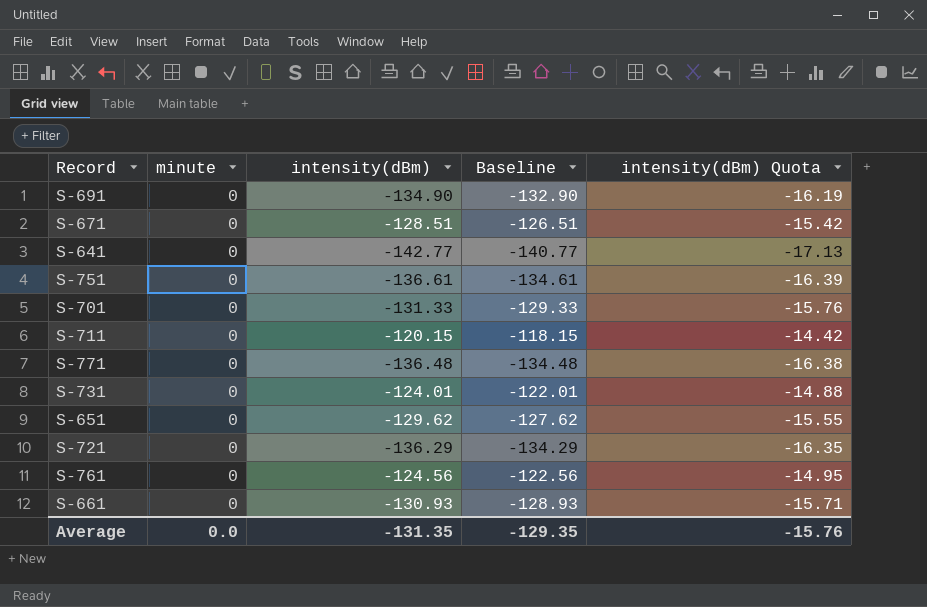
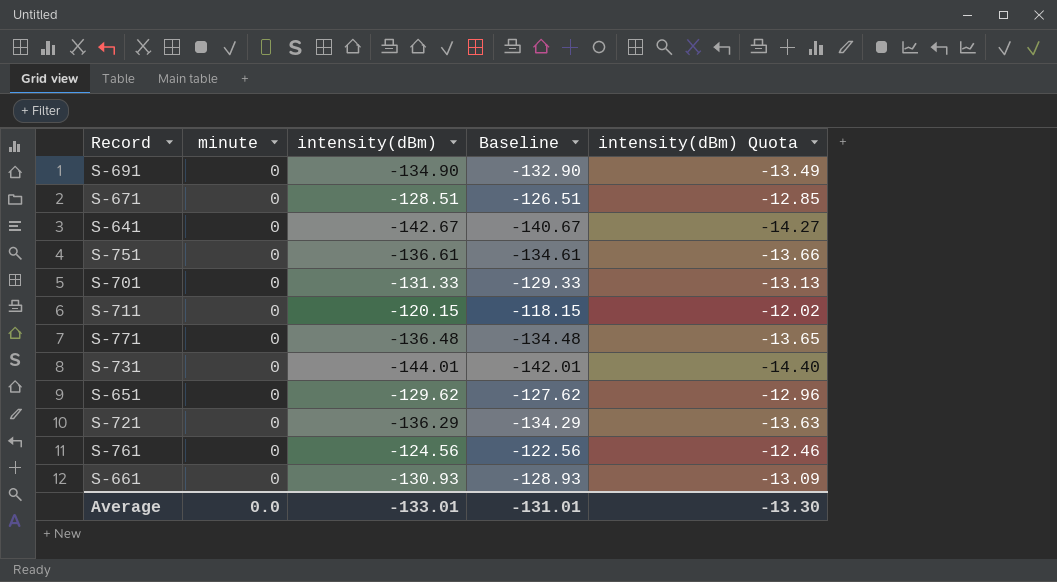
column intensity(dBm) Quota | formula: [intensity(dBm)] * 0.12 -> [intensity(dBm)] * 0.1
S-641 | intensity(dBm): -142.77 -> -142.67
S-641 | Baseline: -140.77 -> -140.67
S-731 | intensity(dBm): -124.01 -> -144.01
S-731 | Baseline: -122.01 -> -142.01
Average | intensity(dBm): -131.35 -> -133.01
Average | Baseline: -129.35 -> -131.01
Average | intensity(dBm) Quota: -15.76 -> -13.30

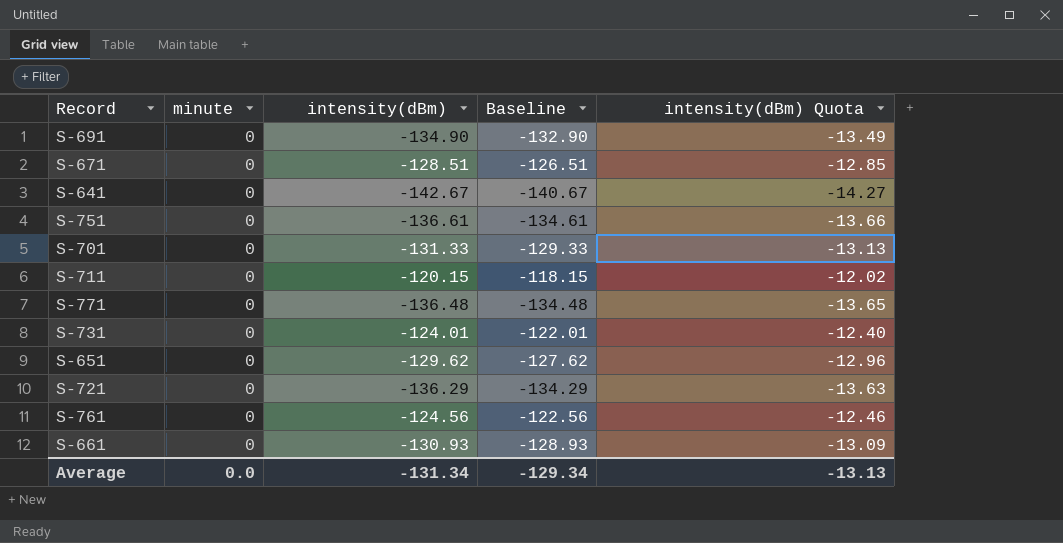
S-731 | intensity(dBm): -144.01 -> -124.01
S-731 | Baseline: -142.01 -> -122.01
S-731 | intensity(dBm) Quota: -14.40 -> -12.40
Average | intensity(dBm): -133.01 -> -131.34
Average | Baseline: -131.01 -> -129.34
Average | intensity(dBm) Quota: -13.30 -> -13.13

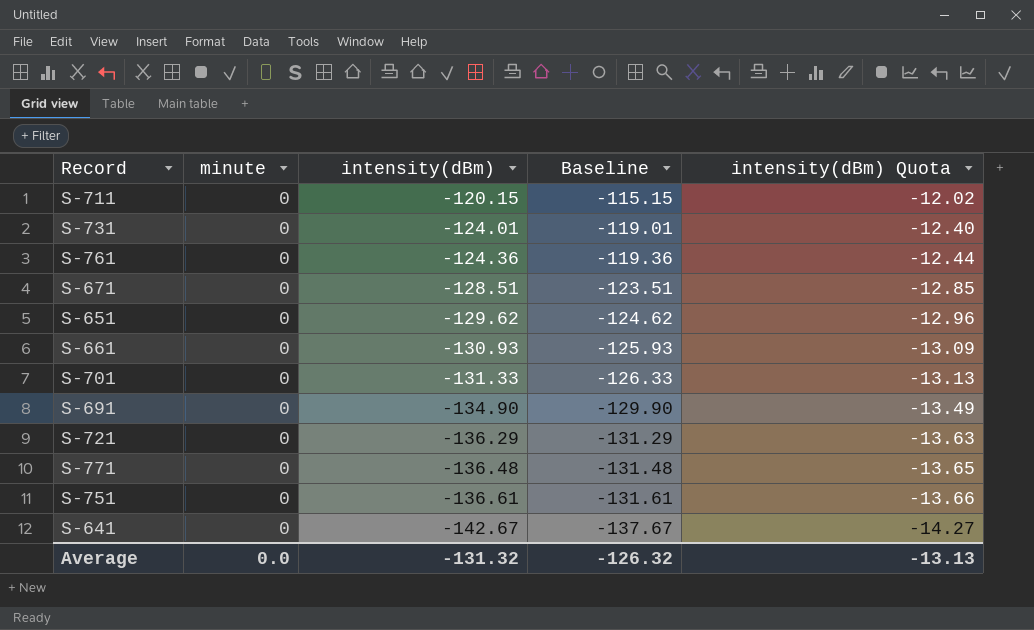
row order: none -> intensity(dBm) descending
column Baseline | formula: [intensity(dBm)] + 2 -> [intensity(dBm)] + 5
S-761 | intensity(dBm): -124.56 -> -124.36
S-761 | intensity(dBm) Quota: -12.46 -> -12.44
Average | intensity(dBm): -131.34 -> -131.32
Average | Baseline: -129.34 -> -126.32

